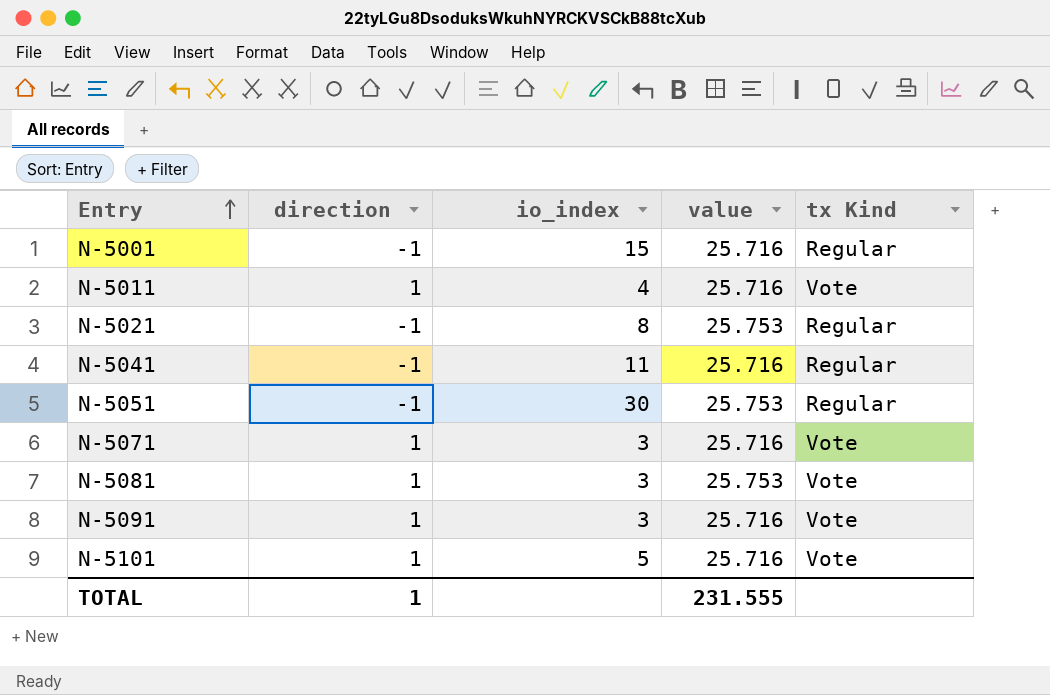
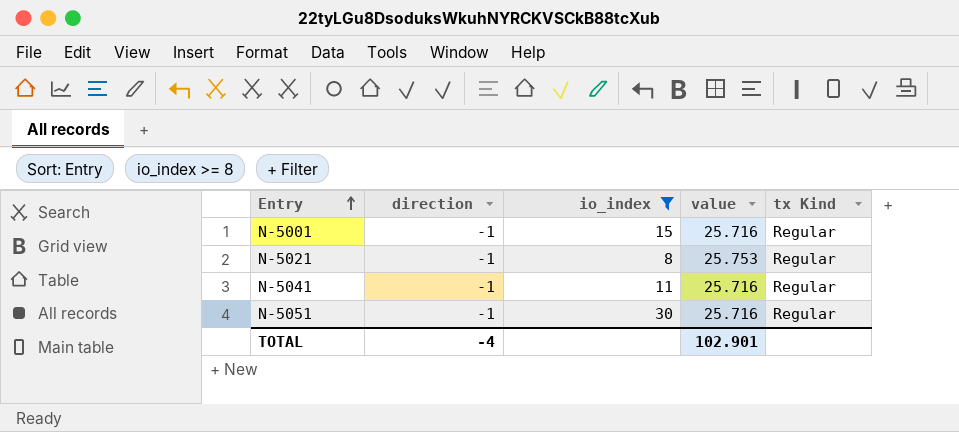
filter: none -> io_index >= 8
N-5051 | value: 25.753 -> 25.716
TOTAL | direction: 1 -> -4
TOTAL | value: 231.555 -> 102.901

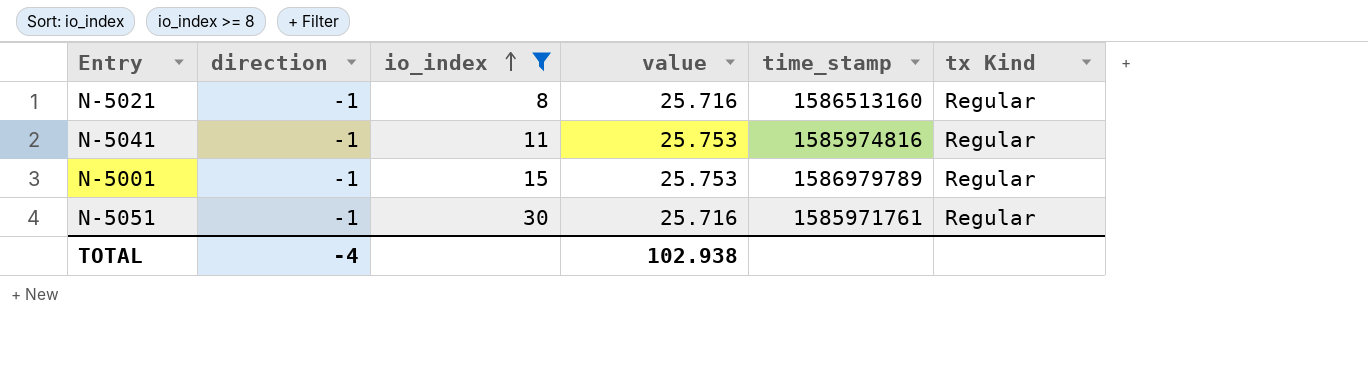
row order: Entry ascending -> io_index ascending
column time_stamp | position: none -> 5
N-5021 | value: 25.753 -> 25.716
N-5041 | value: 25.716 -> 25.753
N-5001 | value: 25.716 -> 25.753
TOTAL | value: 102.901 -> 102.938

